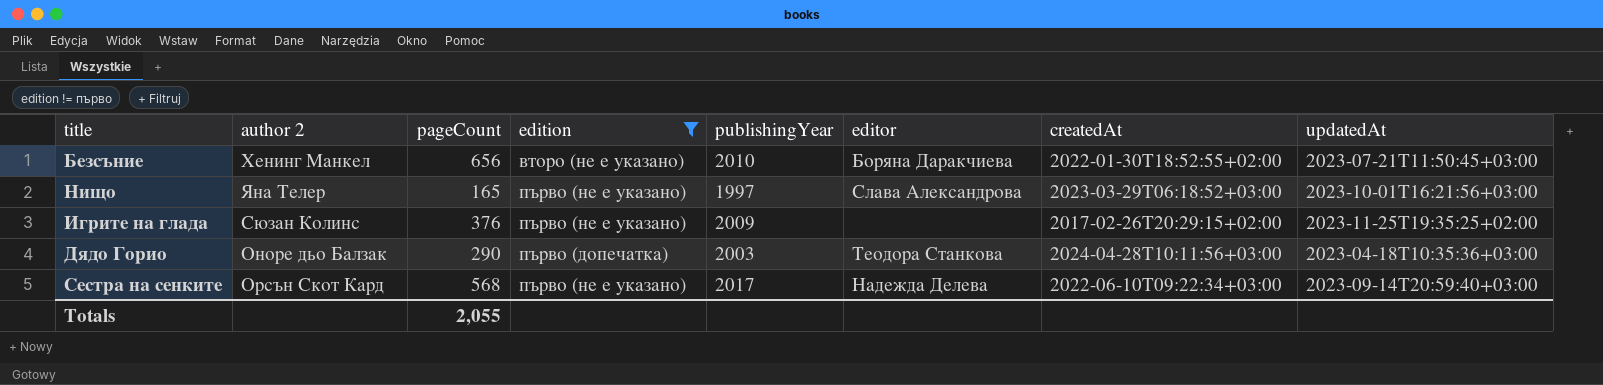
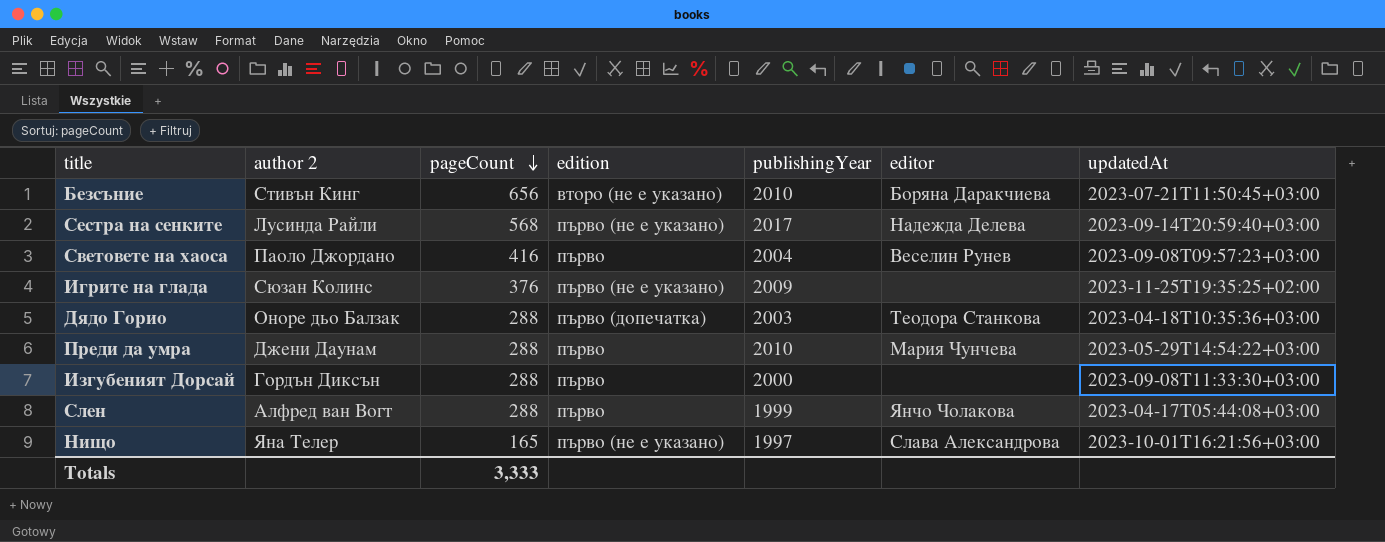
filter: edition != първо -> none
row order: none -> pageCount descending
column createdAt | position: 7 -> none
Безсъние | author 2: Хенинг Манкел -> Стивън Кинг
Сестра на сенките | author 2: Орсън Скот Кард -> Лусинда Райли
Дядо Горио | pageCount: 290 -> 288
Totals | pageCount: 2,055 -> 3,333

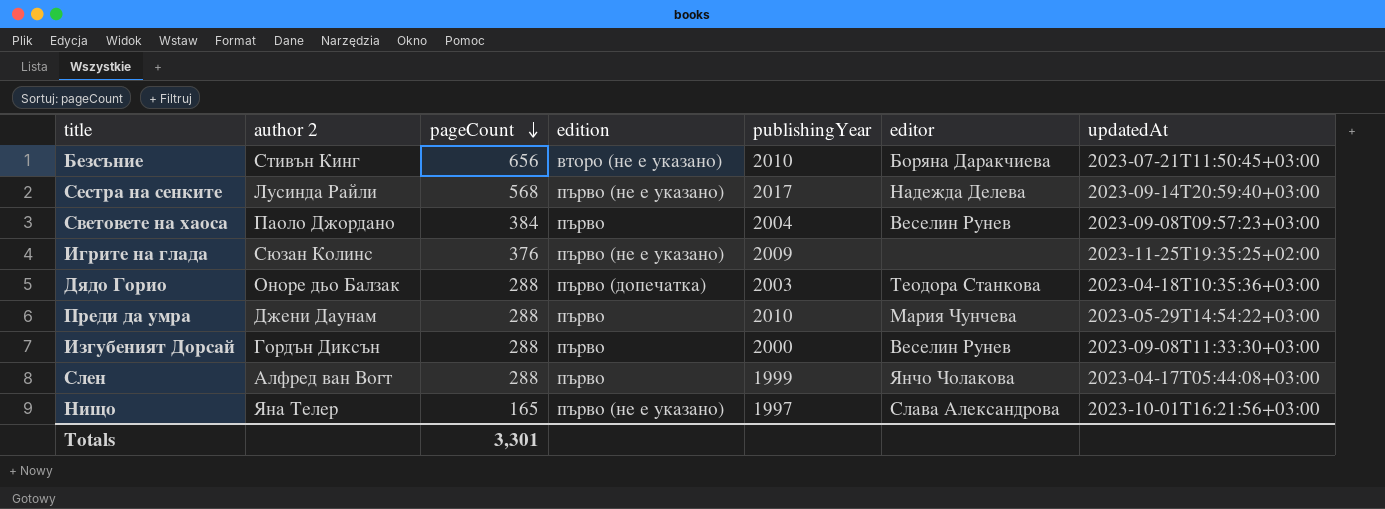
Световете на хаоса | pageCount: 416 -> 384
Изгубеният Дорсай | editor: none -> Веселин Рунев
Totals | pageCount: 3,333 -> 3,301

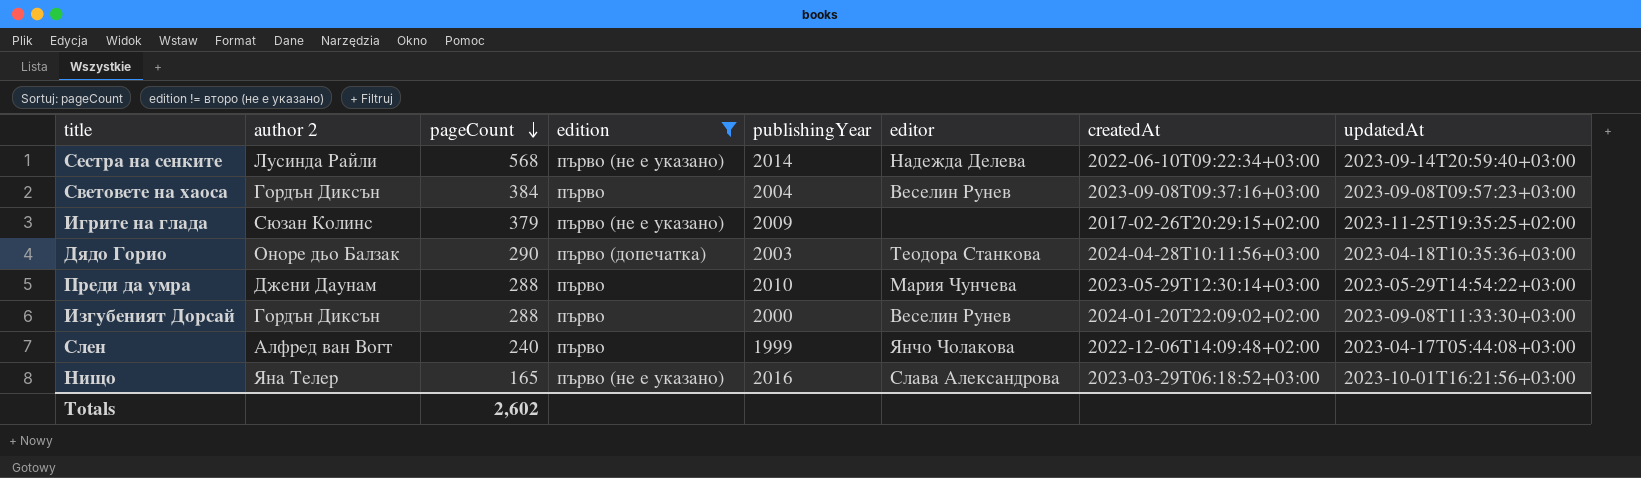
filter: none -> edition != второ (не е указано)
column createdAt | position: none -> 7
Сестра на сенките | publishingYear: 2017 -> 2014
Световете на хаоса | author 2: Паоло Джордано -> Гордън Диксън
Игрите на глада | pageCount: 376 -> 379
Дядо Горио | pageCount: 288 -> 290
Слен | pageCount: 288 -> 240
Нищо | publishingYear: 1997 -> 2016
Totals | pageCount: 3,301 -> 2,602

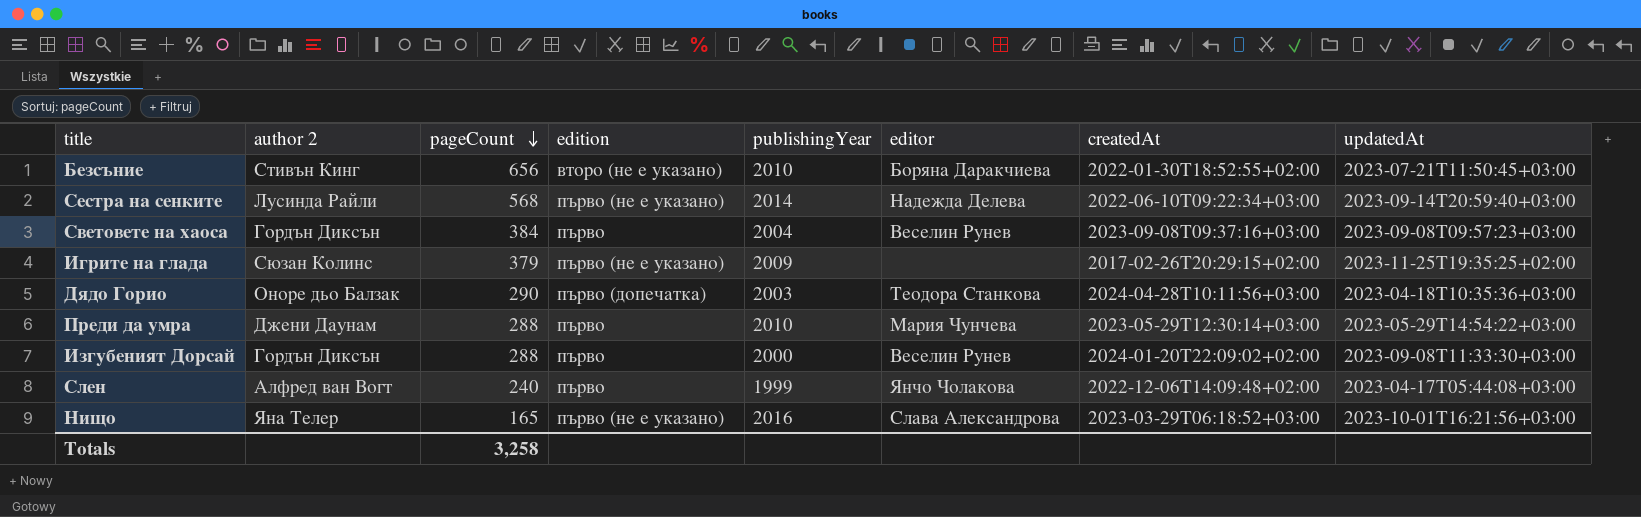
filter: edition != второ (не е указано) -> none
Totals | pageCount: 2,602 -> 3,258

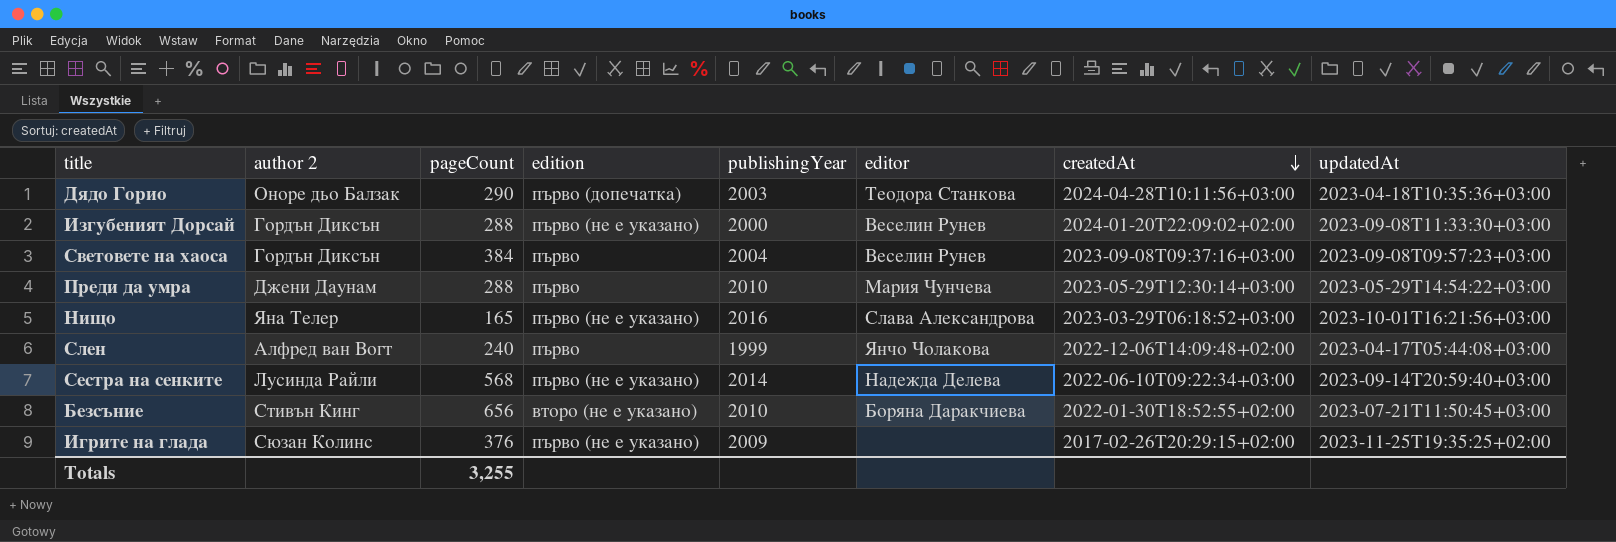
row order: pageCount descending -> createdAt descending
Изгубеният Дорсай | edition: първо -> първо (не е указано)
Игрите на глада | pageCount: 379 -> 376
Totals | pageCount: 3,258 -> 3,255

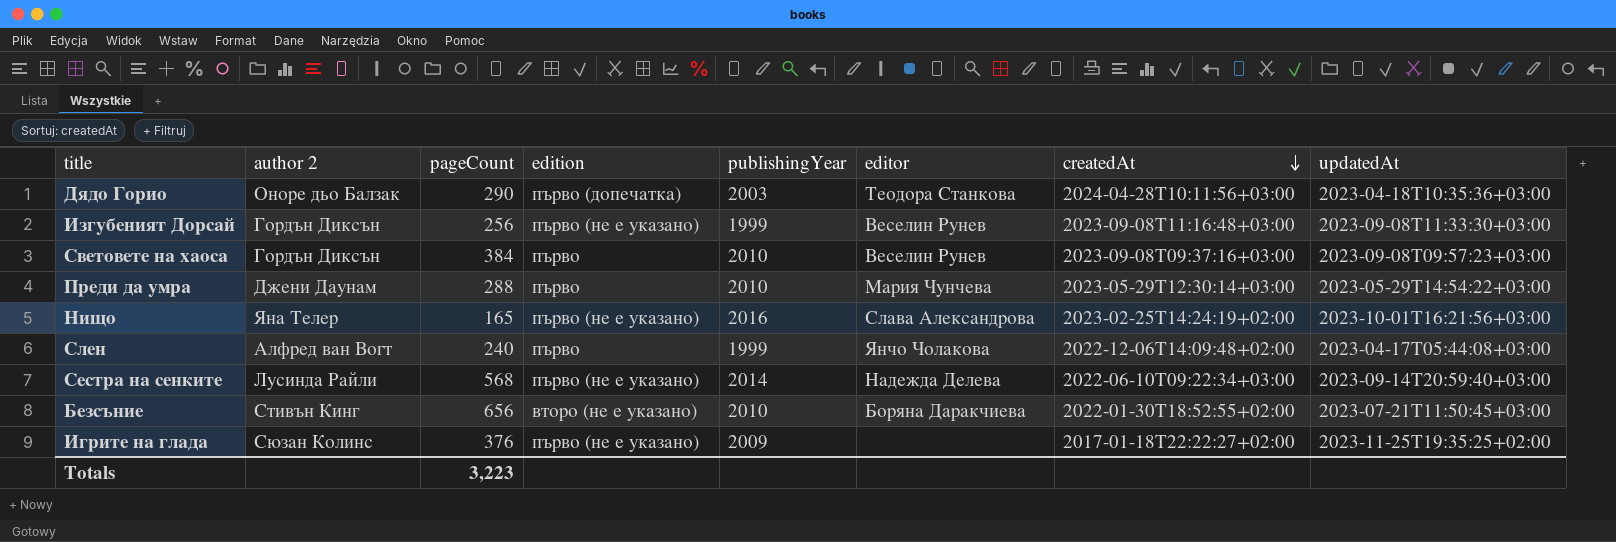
Изгубеният Дорсай | pageCount: 288 -> 256
Изгубеният Дорсай | publishingYear: 2000 -> 1999
Изгубеният Дорсай | createdAt: 2024-01-20T22:09:02+02:00 -> 2023-09-08T11:16:48+03:00
Световете на хаоса | publishingYear: 2004 -> 2010
Нищо | createdAt: 2023-03-29T06:18:52+03:00 -> 2023-02-25T14:24:19+02:00
Игрите на глада | createdAt: 2017-02-26T20:29:15+02:00 -> 2017-01-18T22:22:27+02:00
Totals | pageCount: 3,255 -> 3,223

